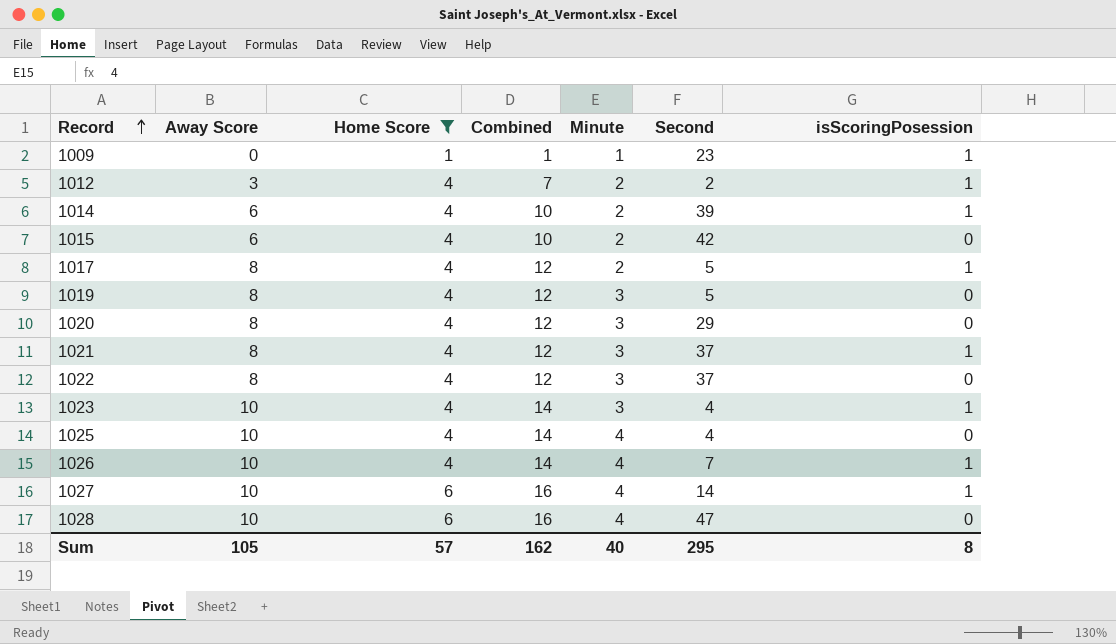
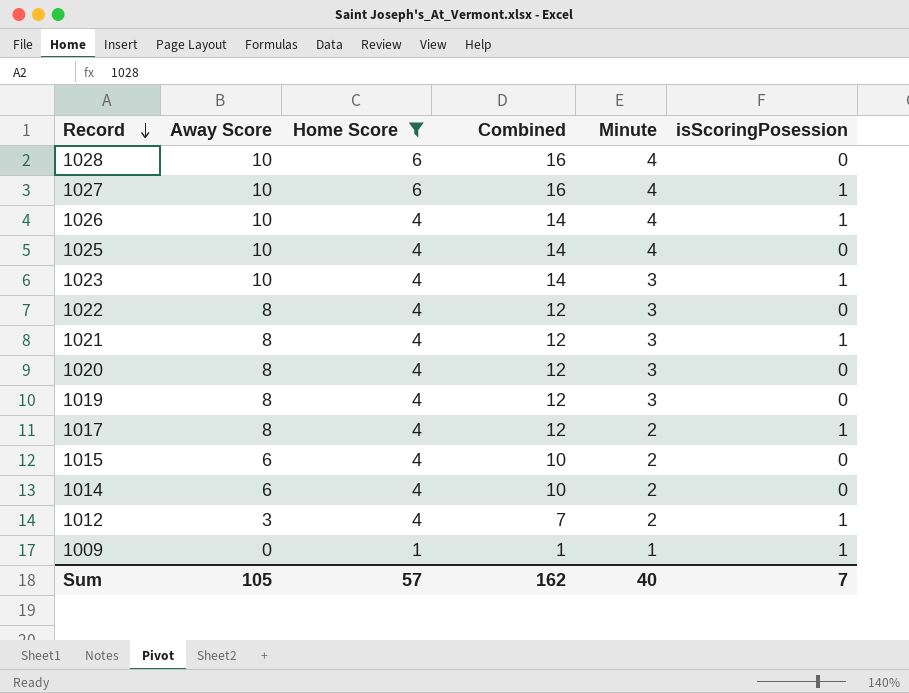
row order: Record ascending -> Record descending
column Second | position: 6 -> none
1014 | isScoringPosession: 1 -> 0
Sum | isScoringPosession: 8 -> 7

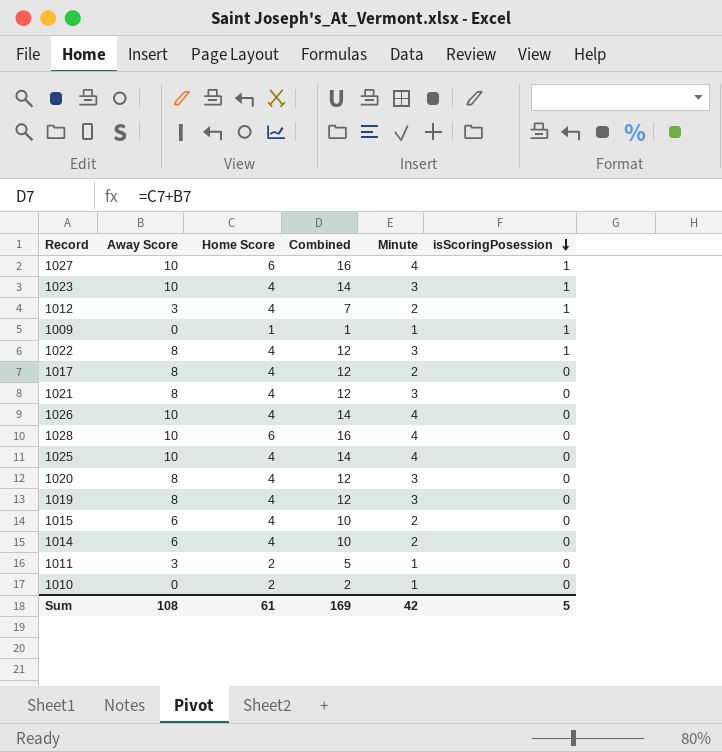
filter: Home Score != 2 -> none
row order: Record descending -> isScoringPosession descending
1022 | isScoringPosession: 0 -> 1
1017 | isScoringPosession: 1 -> 0
1021 | isScoringPosession: 1 -> 0
1026 | isScoringPosession: 1 -> 0
Sum | Away Score: 105 -> 108
Sum | Home Score: 57 -> 61
Sum | Combined: 162 -> 169
Sum | Minute: 40 -> 42
Sum | isScoringPosession: 7 -> 5

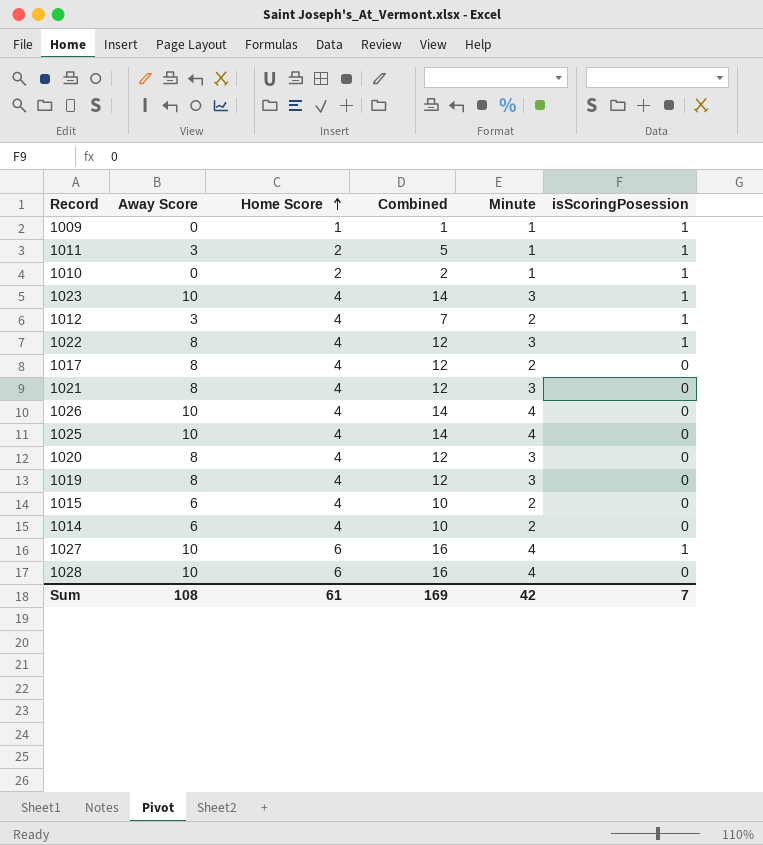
row order: isScoringPosession descending -> Home Score ascending
1011 | isScoringPosession: 0 -> 1
1010 | isScoringPosession: 0 -> 1
Sum | isScoringPosession: 5 -> 7

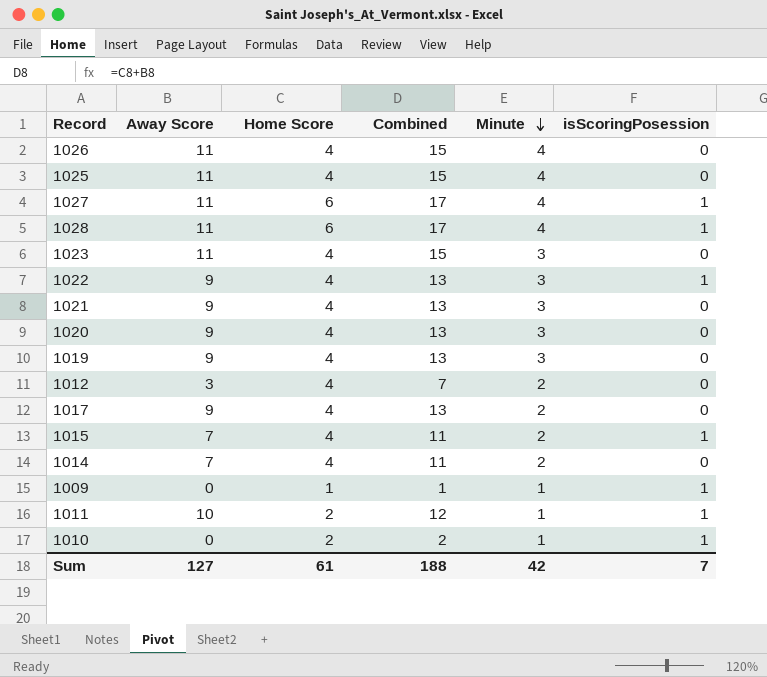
row order: Home Score ascending -> Minute descending
1026 | Away Score: 10 -> 11
1026 | Combined: 14 -> 15
1025 | Away Score: 10 -> 11
1025 | Combined: 14 -> 15
1027 | Away Score: 10 -> 11
1027 | Combined: 16 -> 17
1028 | Away Score: 10 -> 11
1028 | Combined: 16 -> 17
1028 | isScoringPosession: 0 -> 1
1023 | Away Score: 10 -> 11
1023 | Combined: 14 -> 15
1023 | isScoringPosession: 1 -> 0
1022 | Away Score: 8 -> 9
1022 | Combined: 12 -> 13
1021 | Away Score: 8 -> 9
1021 | Combined: 12 -> 13
1020 | Away Score: 8 -> 9
1020 | Combined: 12 -> 13
1019 | Away Score: 8 -> 9
1019 | Combined: 12 -> 13
1012 | isScoringPosession: 1 -> 0
1017 | Away Score: 8 -> 9
1017 | Combined: 12 -> 13
1015 | Away Score: 6 -> 7
1015 | Combined: 10 -> 11
1015 | isScoringPosession: 0 -> 1
1014 | Away Score: 6 -> 7
1014 | Combined: 10 -> 11
1011 | Away Score: 3 -> 10
1011 | Combined: 5 -> 12
Sum | Away Score: 108 -> 127
Sum | Combined: 169 -> 188

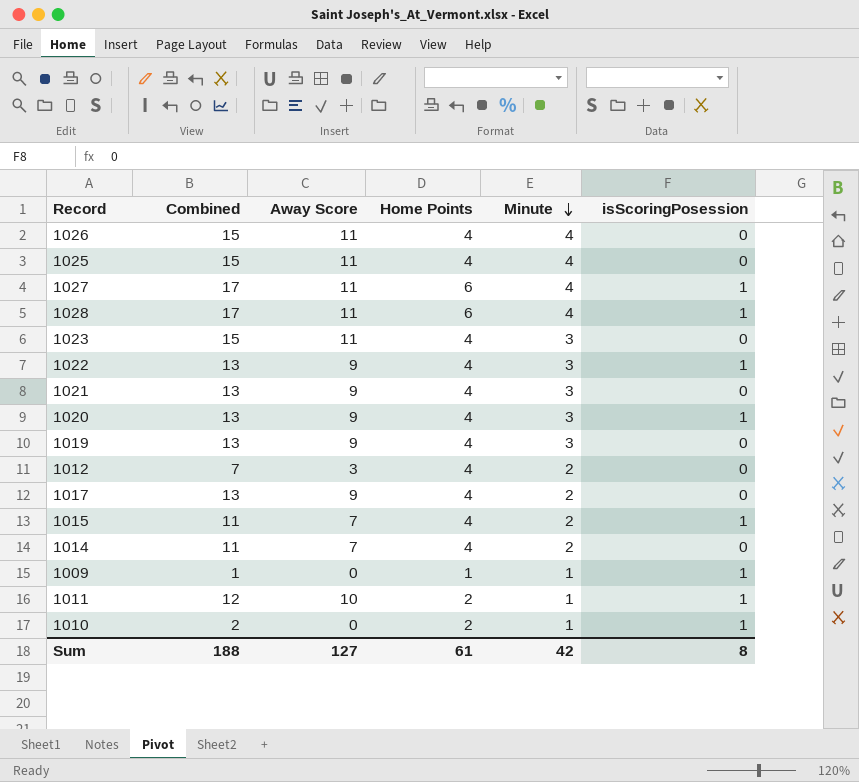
column Combined | position: 4 -> 2
column name: Home Score -> Home Points
1020 | isScoringPosession: 0 -> 1
Sum | isScoringPosession: 7 -> 8

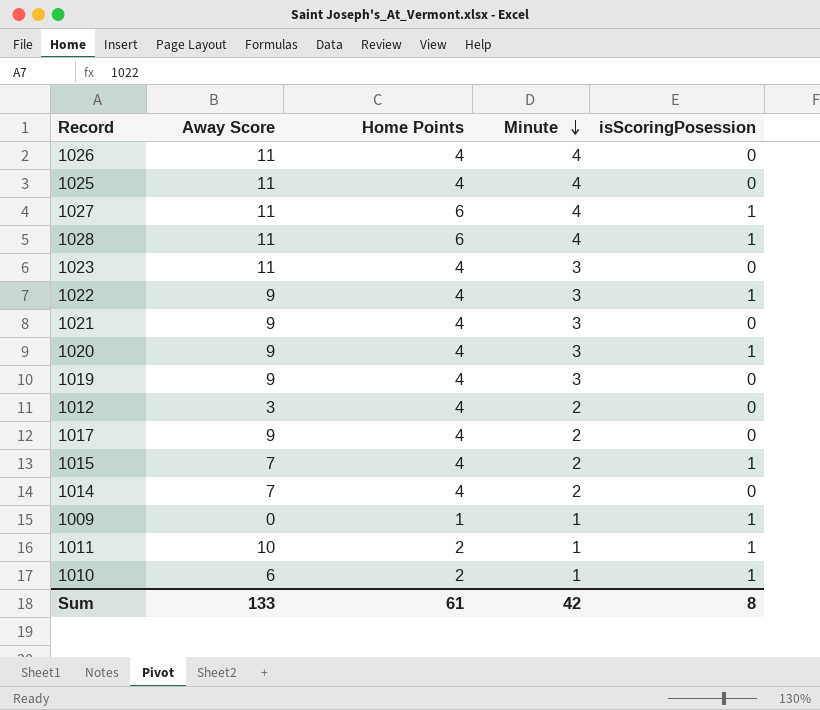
column Combined | formula: [Away Score] + [Home Points] -> none
1010 | Away Score: 0 -> 6
Sum | Away Score: 127 -> 133

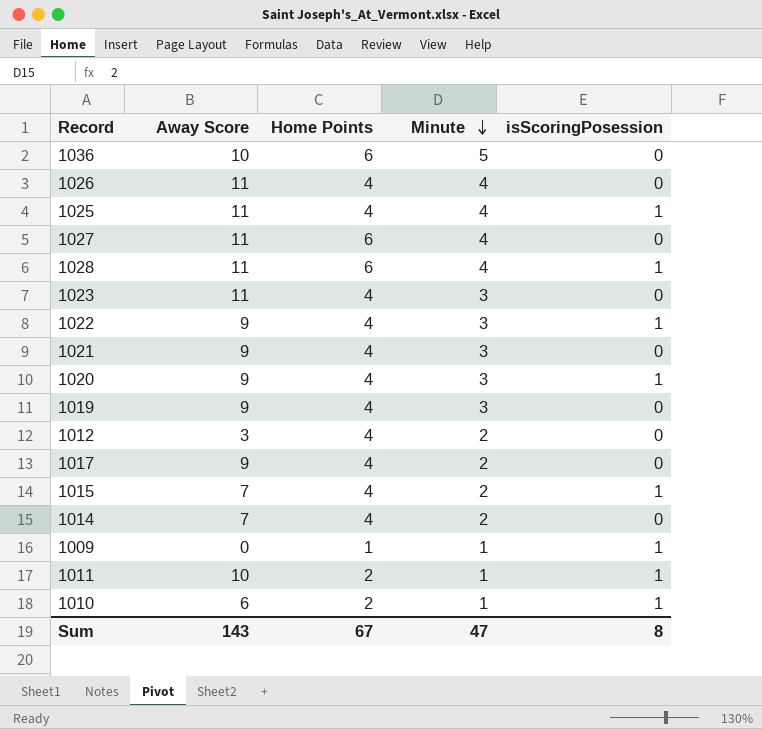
row 1036: none -> 10 | 6 | 5 | 0
1025 | isScoringPosession: 0 -> 1
1027 | isScoringPosession: 1 -> 0
Sum | Away Score: 133 -> 143
Sum | Home Points: 61 -> 67
Sum | Minute: 42 -> 47

